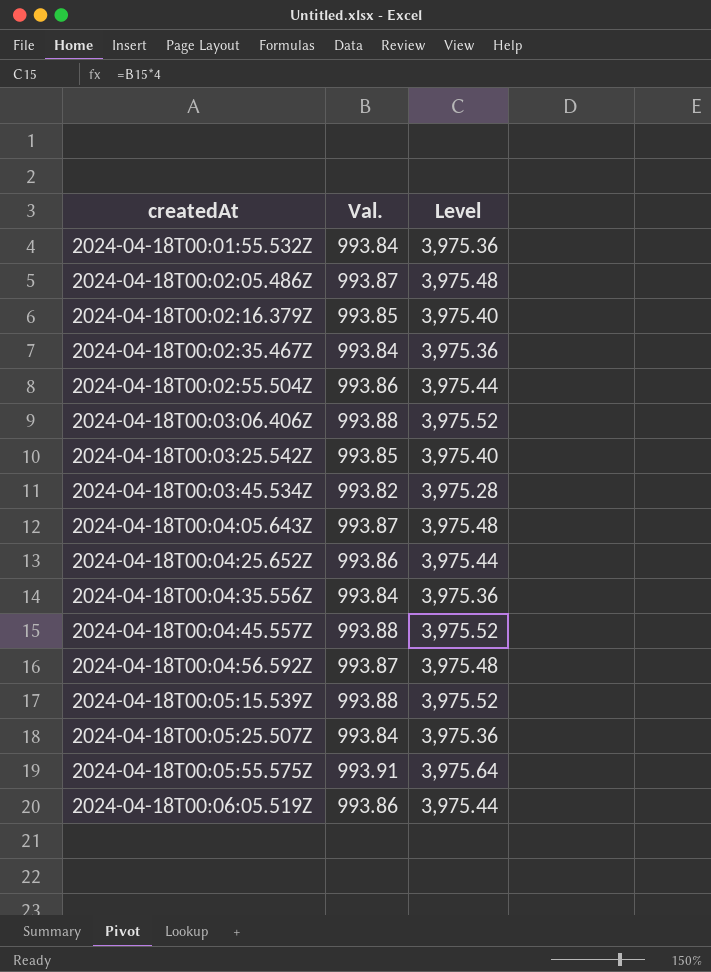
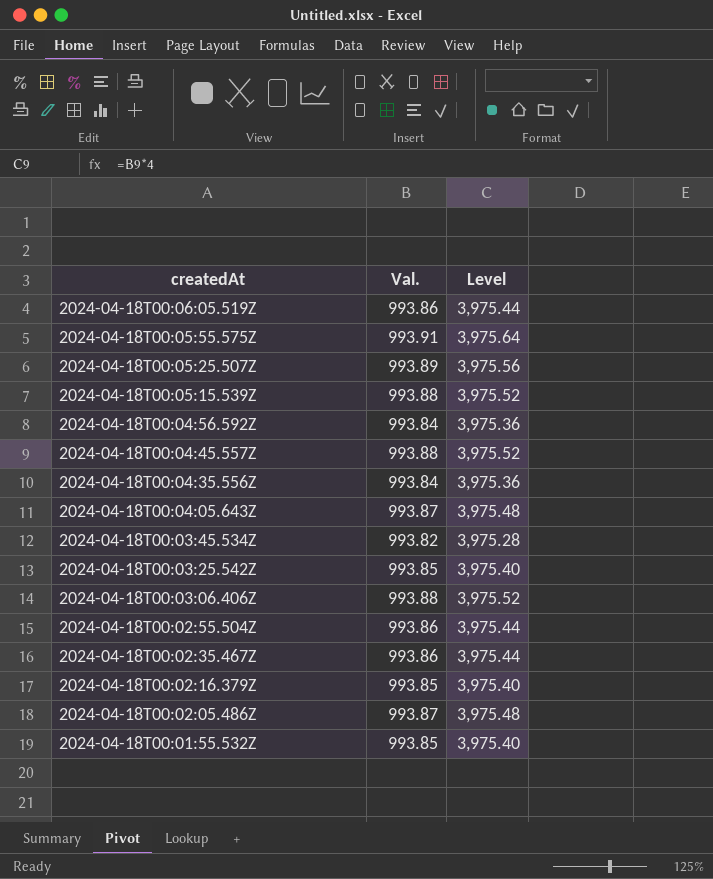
row order: createdAt ascending -> createdAt descending
row 2024-04-18T00:04:25.652Z: 993.86 | 3,975.44 -> none
2024-04-18T00:05:25.507Z | Val.: 993.84 -> 993.89
2024-04-18T00:05:25.507Z | Level: 3,975.36 -> 3,975.56
2024-04-18T00:04:56.592Z | Val.: 993.87 -> 993.84
2024-04-18T00:04:56.592Z | Level: 3,975.48 -> 3,975.36
2024-04-18T00:02:35.467Z | Val.: 993.84 -> 993.86
2024-04-18T00:02:35.467Z | Level: 3,975.36 -> 3,975.44
2024-04-18T00:01:55.532Z | Val.: 993.84 -> 993.85
2024-04-18T00:01:55.532Z | Level: 3,975.36 -> 3,975.40

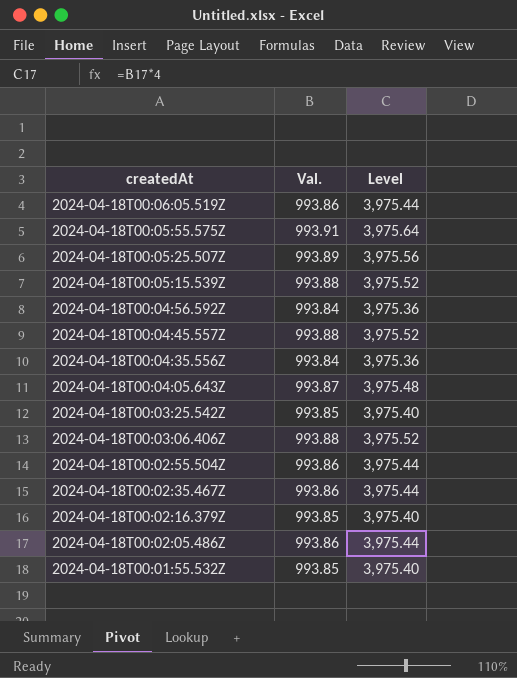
row 2024-04-18T00:03:45.534Z: 993.82 | 3,975.28 -> none
2024-04-18T00:02:05.486Z | Val.: 993.87 -> 993.86
2024-04-18T00:02:05.486Z | Level: 3,975.48 -> 3,975.44

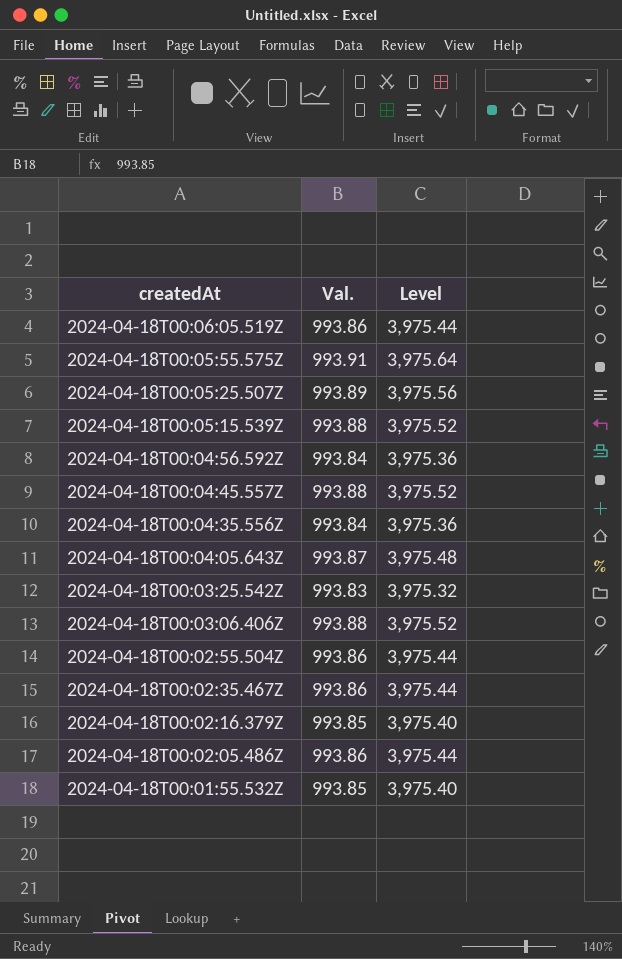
2024-04-18T00:03:25.542Z | Val.: 993.85 -> 993.83
2024-04-18T00:03:25.542Z | Level: 3,975.40 -> 3,975.32

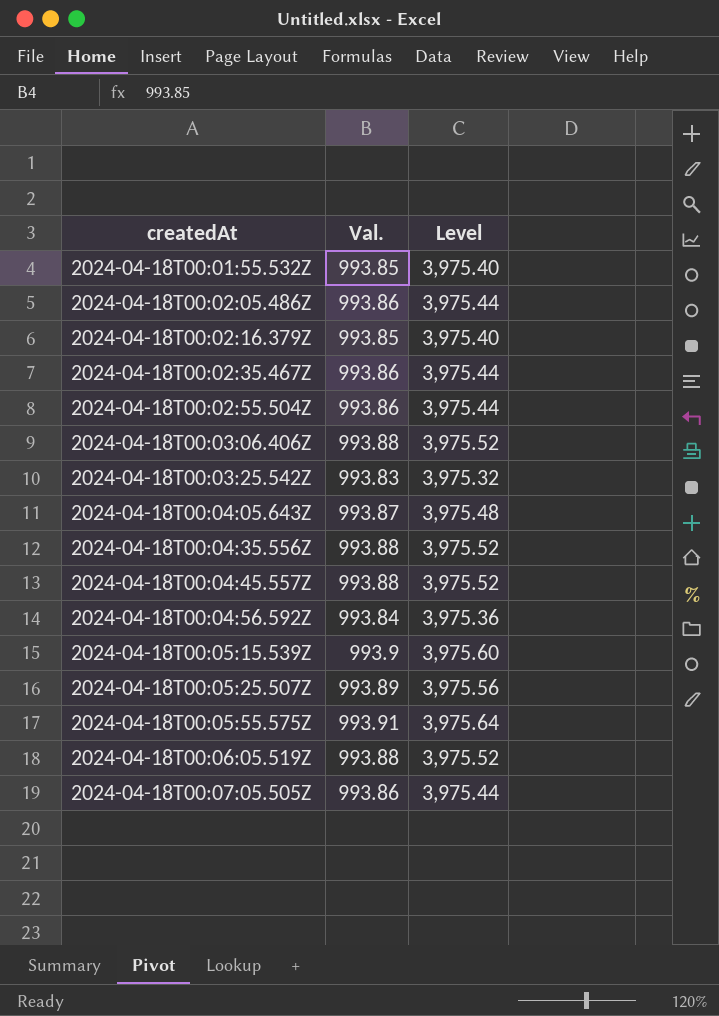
row order: createdAt descending -> createdAt ascending
2024-04-18T00:04:35.556Z | Val.: 993.84 -> 993.88
2024-04-18T00:04:35.556Z | Level: 3,975.36 -> 3,975.52
2024-04-18T00:05:15.539Z | Val.: 993.88 -> 993.9
2024-04-18T00:05:15.539Z | Level: 3,975.52 -> 3,975.60
2024-04-18T00:06:05.519Z | Val.: 993.86 -> 993.88
2024-04-18T00:06:05.519Z | Level: 3,975.44 -> 3,975.52
row 2024-04-18T00:07:05.505Z: none -> 993.86 | 3,975.44

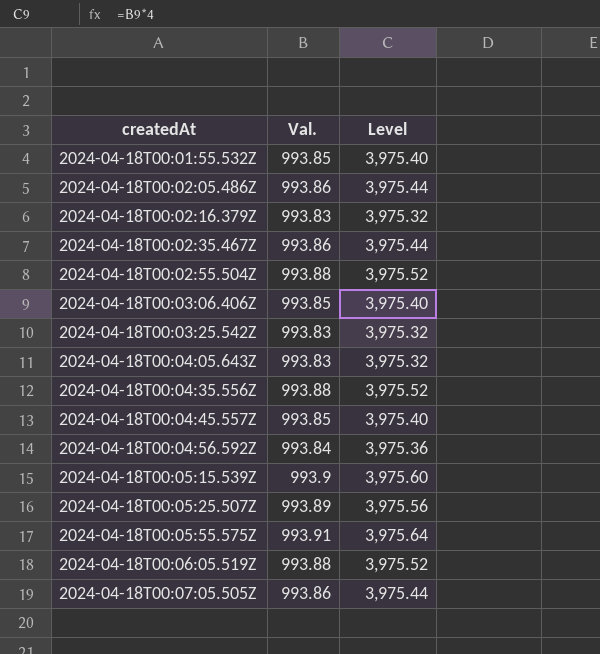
2024-04-18T00:02:16.379Z | Val.: 993.85 -> 993.83
2024-04-18T00:02:16.379Z | Level: 3,975.40 -> 3,975.32
2024-04-18T00:02:55.504Z | Val.: 993.86 -> 993.88
2024-04-18T00:02:55.504Z | Level: 3,975.44 -> 3,975.52
2024-04-18T00:03:06.406Z | Val.: 993.88 -> 993.85
2024-04-18T00:03:06.406Z | Level: 3,975.52 -> 3,975.40
2024-04-18T00:04:05.643Z | Val.: 993.87 -> 993.83
2024-04-18T00:04:05.643Z | Level: 3,975.48 -> 3,975.32
2024-04-18T00:04:45.557Z | Val.: 993.88 -> 993.85
2024-04-18T00:04:45.557Z | Level: 3,975.52 -> 3,975.40

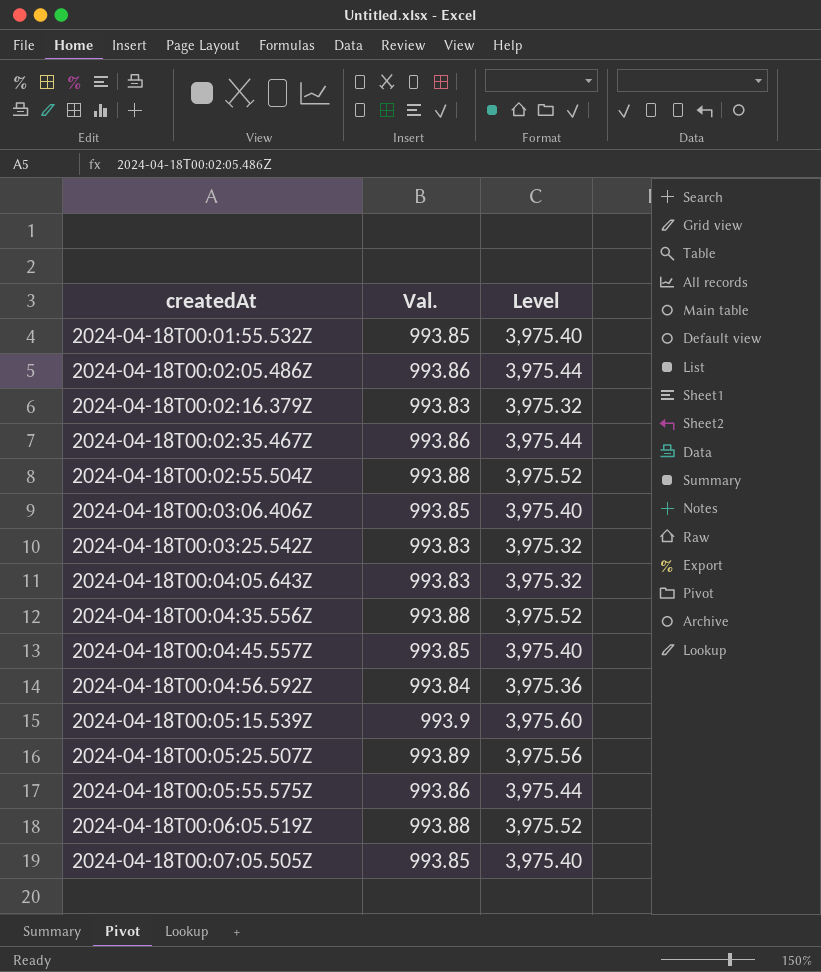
2024-04-18T00:05:55.575Z | Val.: 993.91 -> 993.86
2024-04-18T00:05:55.575Z | Level: 3,975.64 -> 3,975.44
2024-04-18T00:07:05.505Z | Val.: 993.86 -> 993.85
2024-04-18T00:07:05.505Z | Level: 3,975.44 -> 3,975.40

